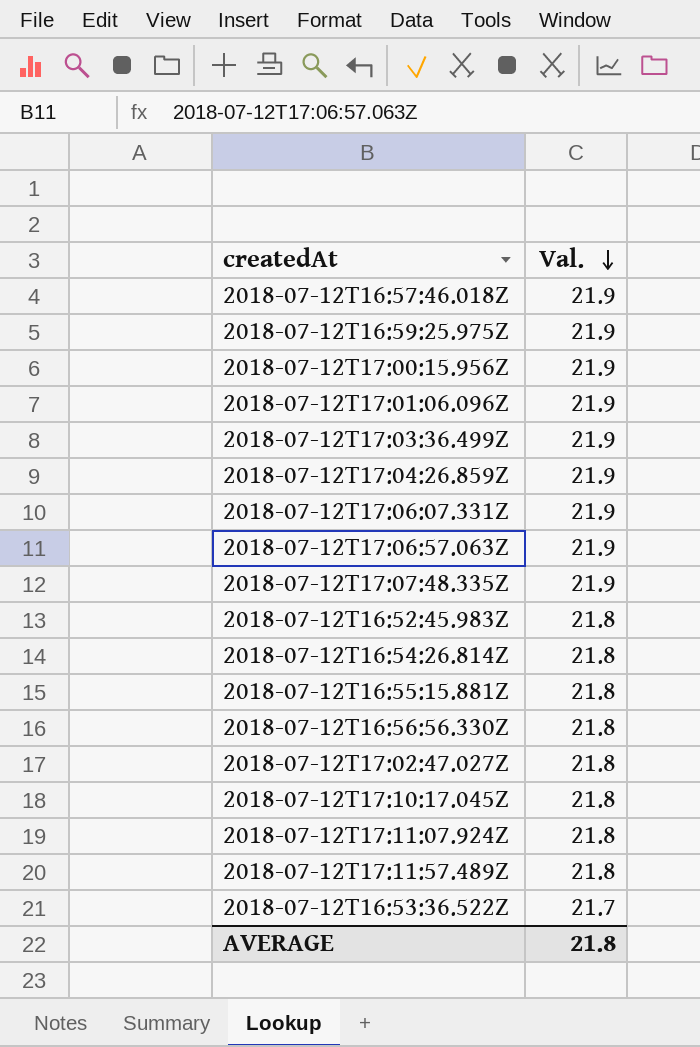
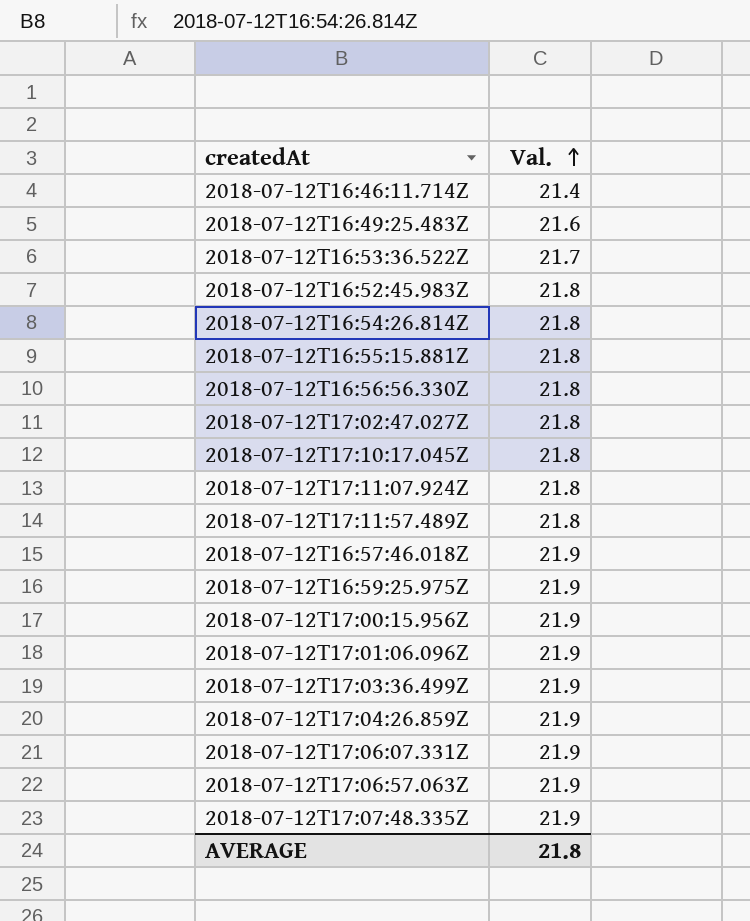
row order: Val. descending -> Val. ascending
row 2018-07-12T16:46:11.714Z: none -> 21.4
row 2018-07-12T16:49:25.483Z: none -> 21.6

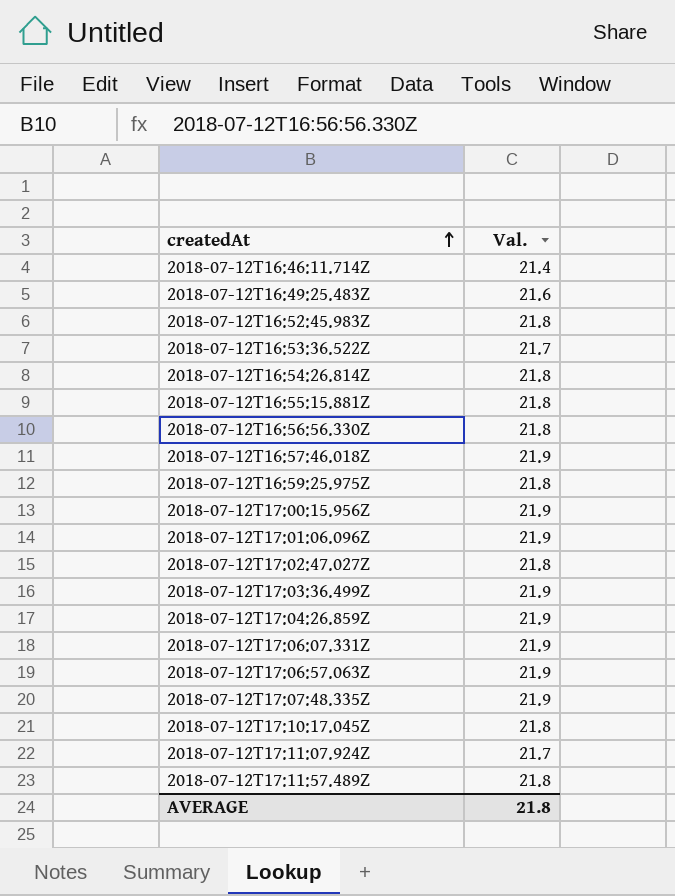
row order: Val. ascending -> createdAt ascending
2018-07-12T16:59:25.975Z | Val.: 21.9 -> 21.8
2018-07-12T17:11:07.924Z | Val.: 21.8 -> 21.7

